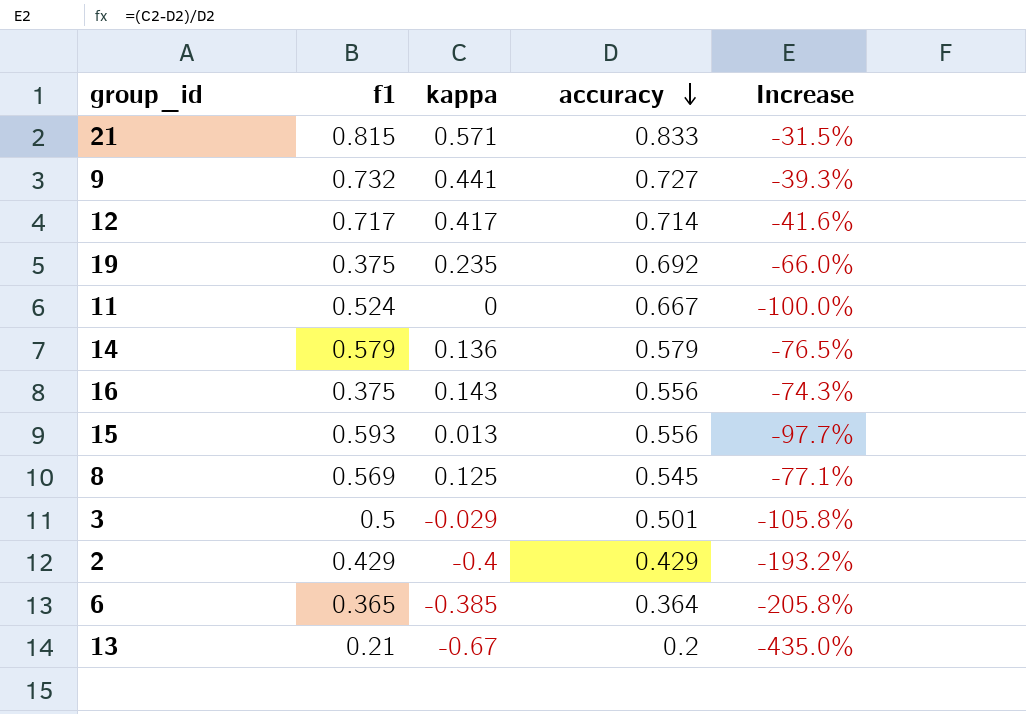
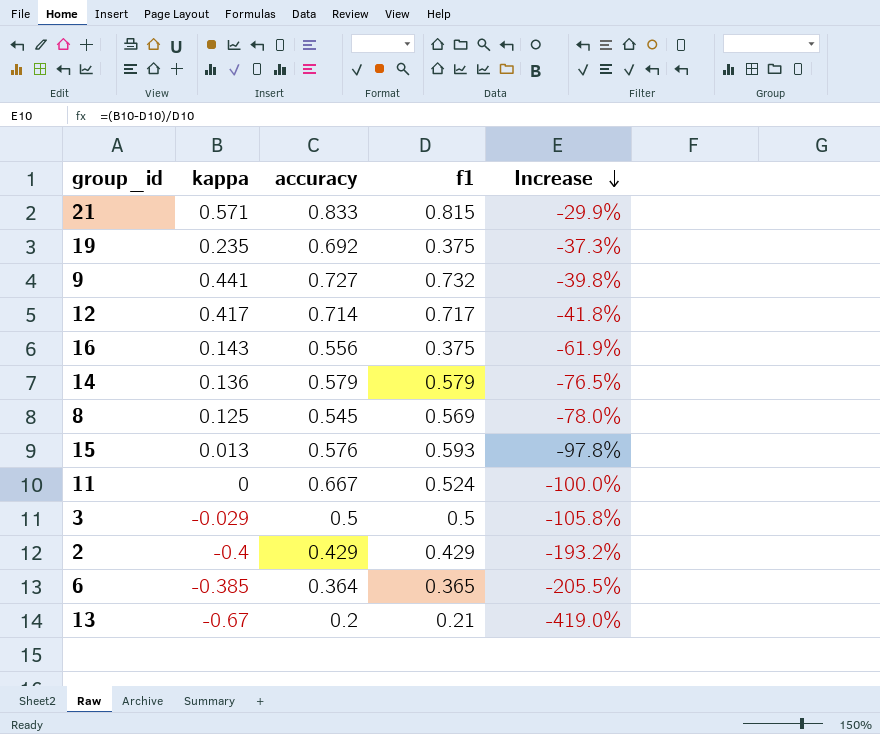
row order: accuracy descending -> Increase descending
column f1 | position: 2 -> 4
column Increase | formula: ([kappa] - [accuracy]) / [accuracy] -> ([kappa] - [f1]) / [f1]
15 | accuracy: 0.556 -> 0.576
3 | accuracy: 0.501 -> 0.5

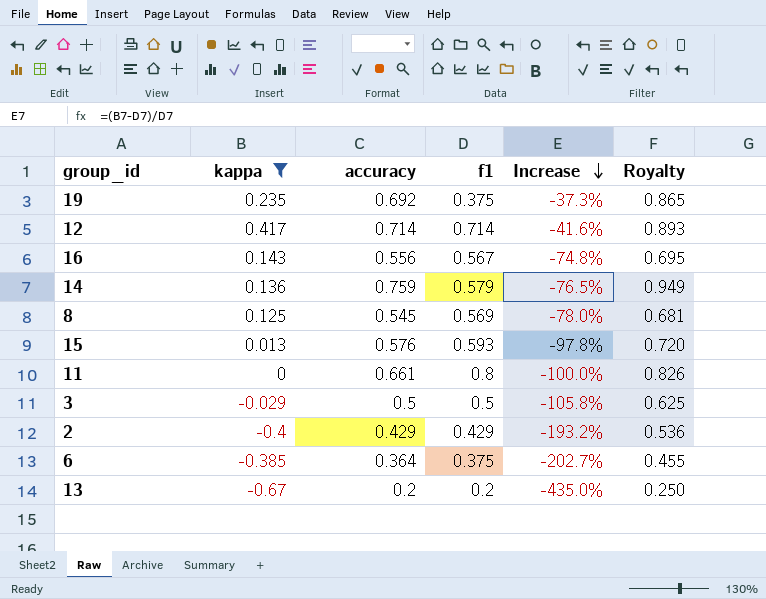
filter: none -> kappa <= 0.417
column Royalty | formula: none -> [accuracy] * 1.25
12 | f1: 0.717 -> 0.714
12 | Increase: -41.8% -> -41.6%
16 | f1: 0.375 -> 0.567
16 | Increase: -61.9% -> -74.8%
14 | accuracy: 0.579 -> 0.759
11 | accuracy: 0.667 -> 0.661
11 | f1: 0.524 -> 0.8
6 | f1: 0.365 -> 0.375
6 | Increase: -205.5% -> -202.7%
13 | f1: 0.21 -> 0.2
13 | Increase: -419.0% -> -435.0%

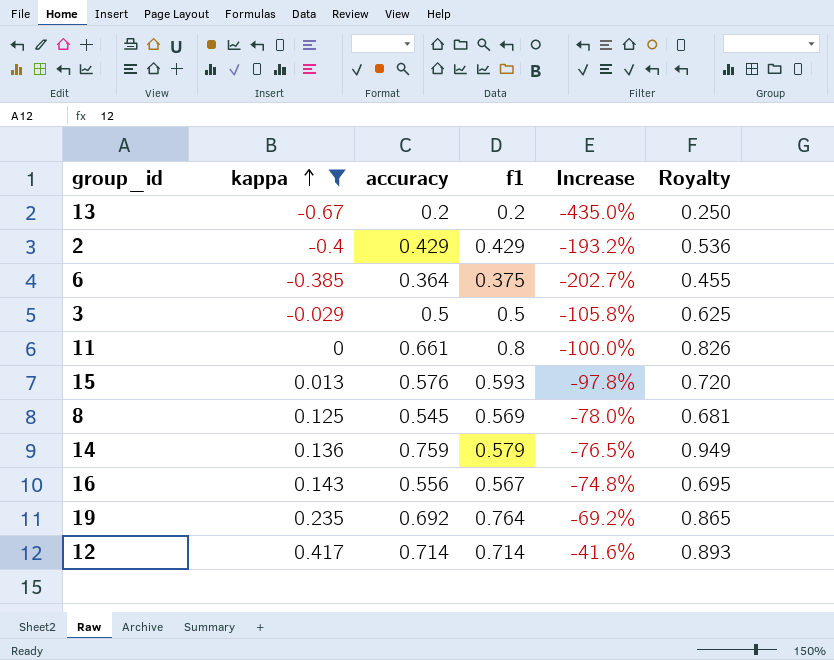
row order: Increase descending -> kappa ascending
19 | f1: 0.375 -> 0.764
19 | Increase: -37.3% -> -69.2%

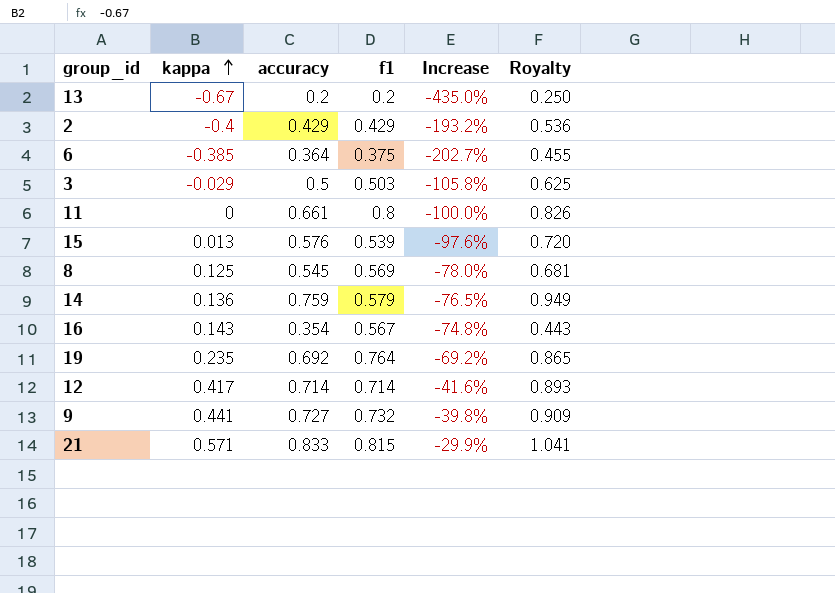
filter: kappa <= 0.417 -> none
3 | f1: 0.5 -> 0.503
15 | f1: 0.593 -> 0.539
15 | Increase: -97.8% -> -97.6%
16 | accuracy: 0.556 -> 0.354
16 | Royalty: 0.695 -> 0.443

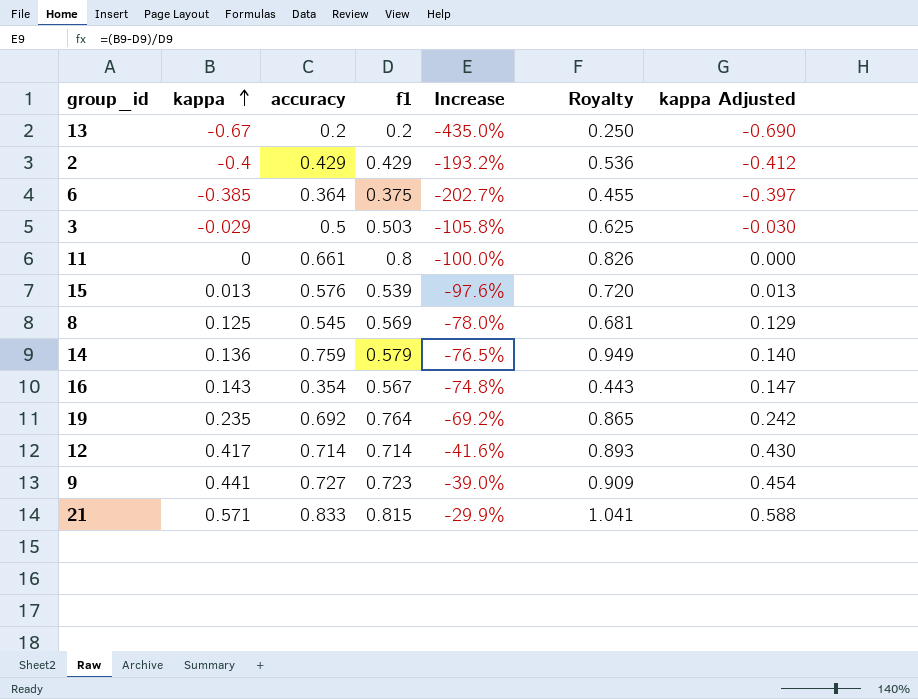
column kappa Adjusted | formula: none -> [kappa] * 1.03
9 | f1: 0.732 -> 0.723
9 | Increase: -39.8% -> -39.0%

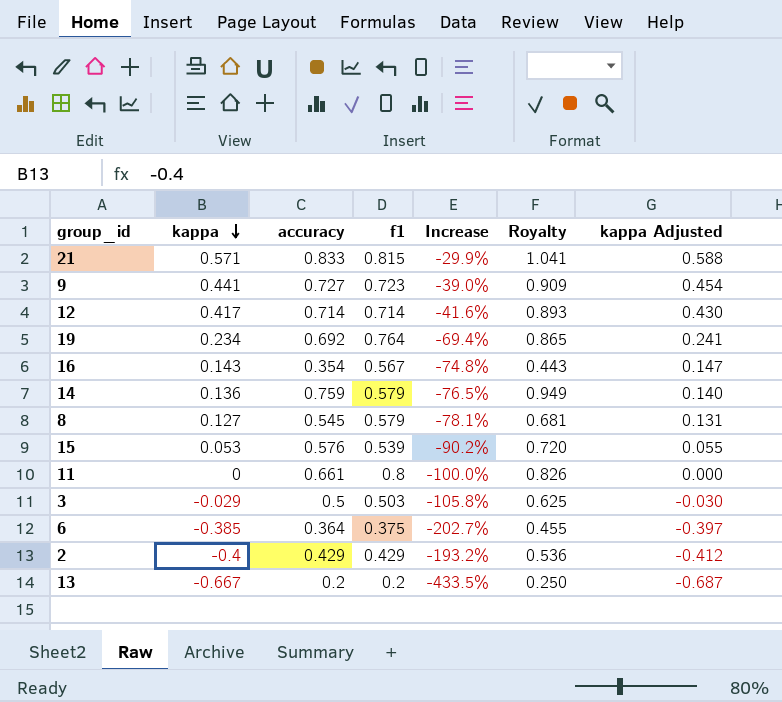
row order: kappa ascending -> kappa descending
19 | kappa: 0.235 -> 0.234
19 | Increase: -69.2% -> -69.4%
19 | kappa Adjusted: 0.242 -> 0.241
8 | kappa: 0.125 -> 0.127
8 | f1: 0.569 -> 0.579
8 | Increase: -78.0% -> -78.1%
8 | kappa Adjusted: 0.129 -> 0.131
15 | kappa: 0.013 -> 0.053
15 | Increase: -97.6% -> -90.2%
15 | kappa Adjusted: 0.013 -> 0.055
13 | kappa: -0.67 -> -0.667
13 | Increase: -435.0% -> -433.5%
13 | kappa Adjusted: -0.690 -> -0.687

